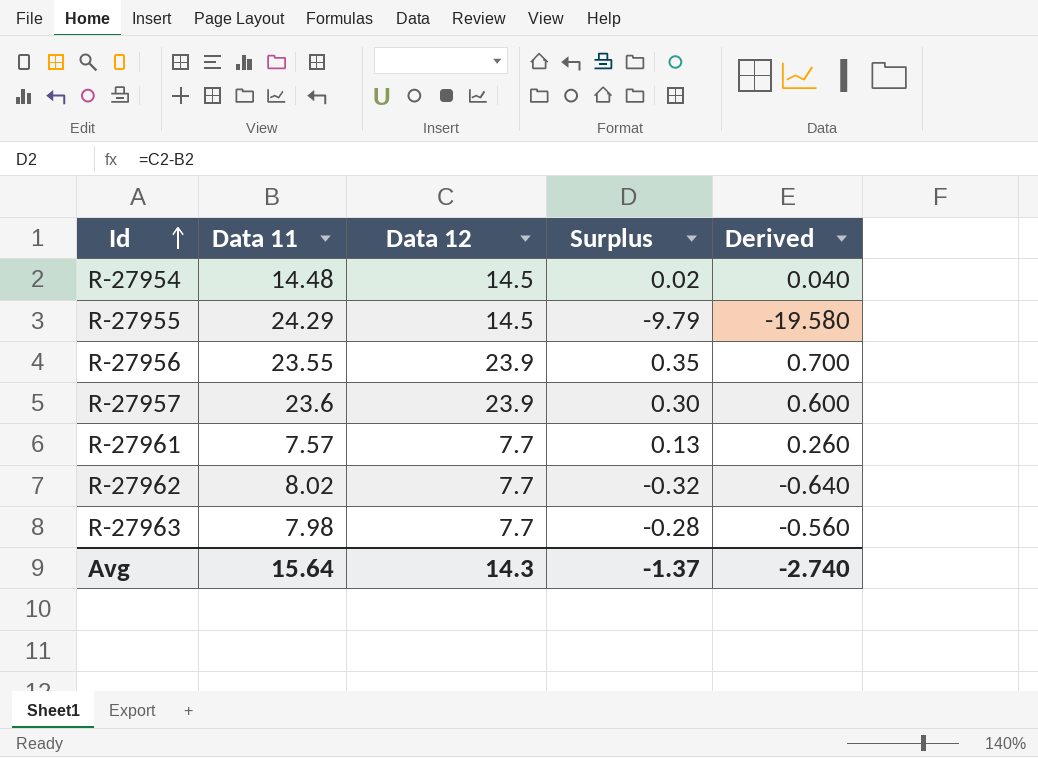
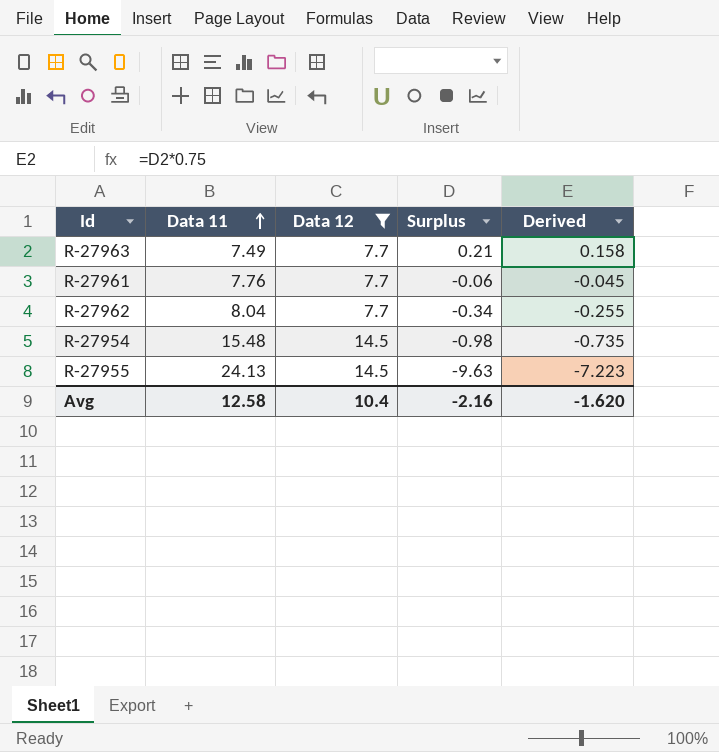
filter: none -> Data 12 != 23.9
row order: Id ascending -> Data 11 ascending
column Derived | formula: [Surplus] * 2 -> [Surplus] * 0.75
R-27963 | Data 11: 7.98 -> 7.49
R-27963 | Surplus: -0.28 -> 0.21
R-27961 | Data 11: 7.57 -> 7.76
R-27961 | Surplus: 0.13 -> -0.06
R-27962 | Data 11: 8.02 -> 8.04
R-27962 | Surplus: -0.32 -> -0.34
R-27954 | Data 11: 14.48 -> 15.48
R-27954 | Surplus: 0.02 -> -0.98
R-27955 | Data 11: 24.29 -> 24.13
R-27955 | Surplus: -9.79 -> -9.63
Avg | Data 11: 15.64 -> 12.58
Avg | Data 12: 14.3 -> 10.4
Avg | Surplus: -1.37 -> -2.16
Avg | Derived: -2.740 -> -1.620

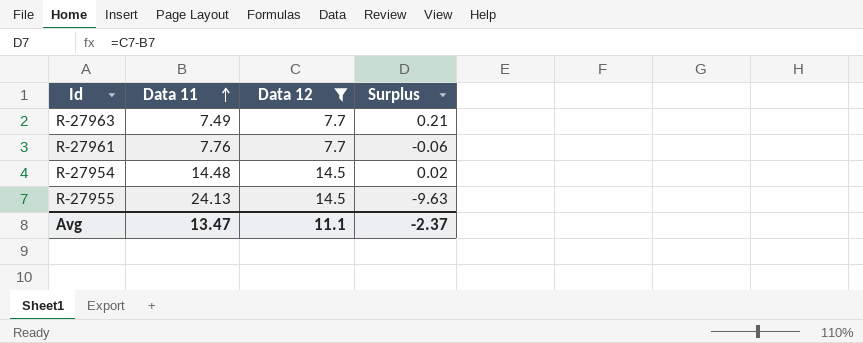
column Derived | formula: [Surplus] * 0.75 -> none
row R-27962: 8.04 | 7.7 | -0.34 | -0.255 -> none
R-27954 | Data 11: 15.48 -> 14.48
R-27954 | Surplus: -0.98 -> 0.02
Avg | Data 11: 12.58 -> 13.47
Avg | Data 12: 10.4 -> 11.1
Avg | Surplus: -2.16 -> -2.37

